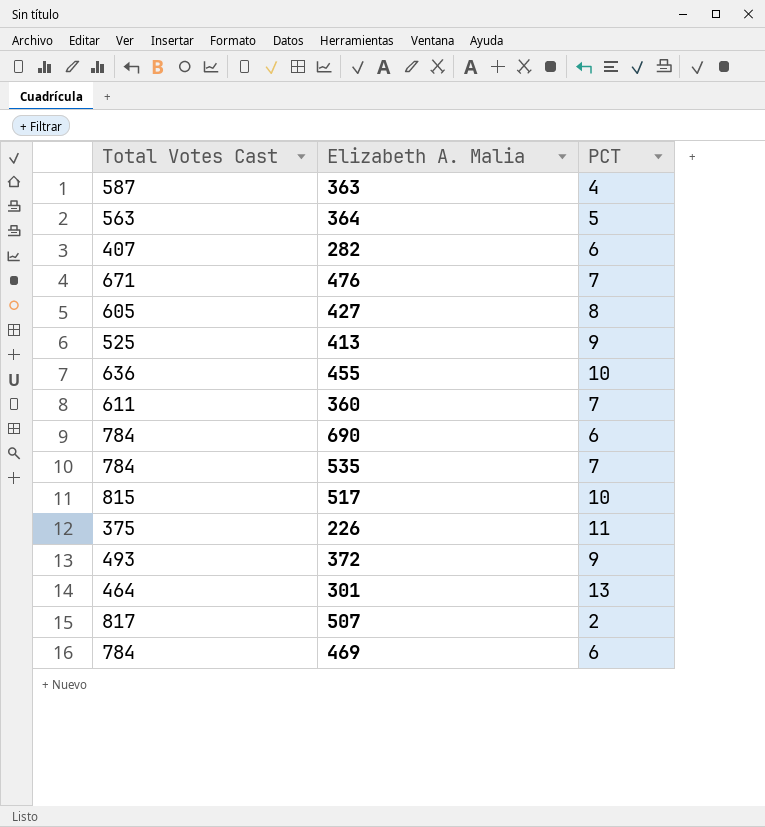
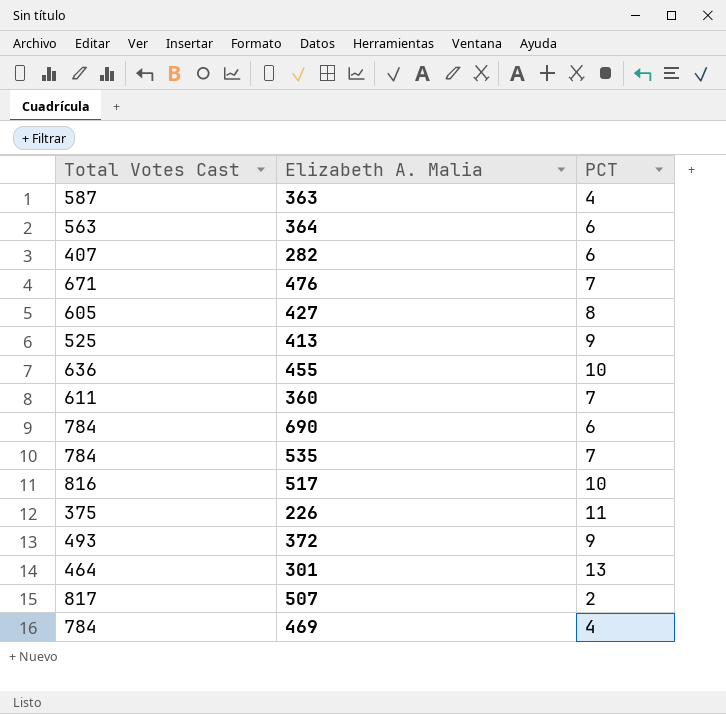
364 | PCT: 5 -> 6
517 | Total Votes Cast: 815 -> 816
469 | PCT: 6 -> 4

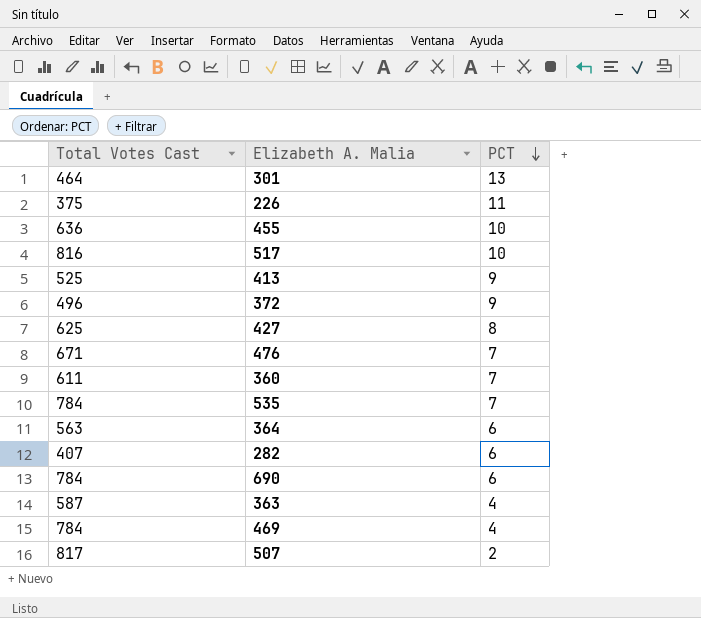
row order: none -> PCT descending
372 | Total Votes Cast: 493 -> 496
427 | Total Votes Cast: 605 -> 625

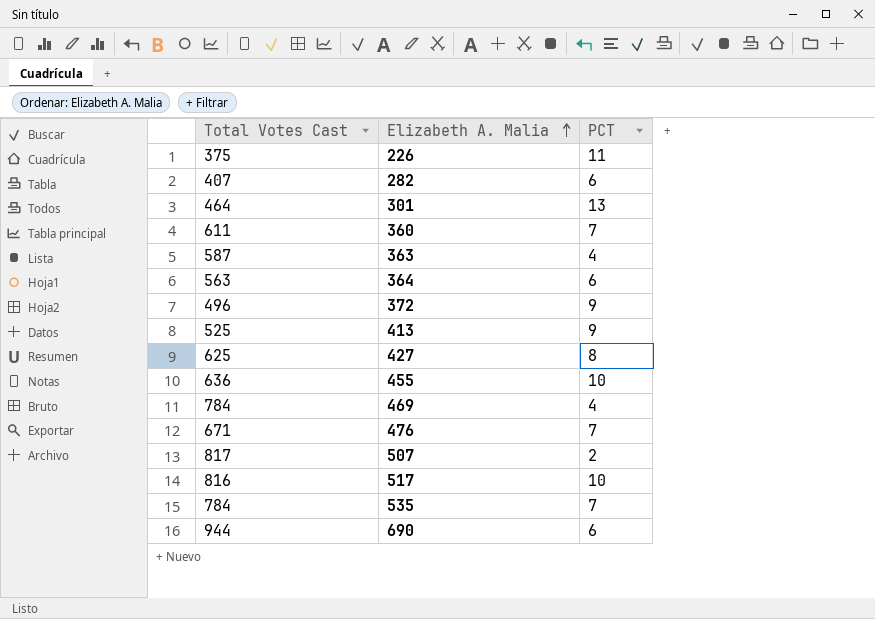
row order: PCT descending -> Elizabeth A. Malia ascending
690 | Total Votes Cast: 784 -> 944

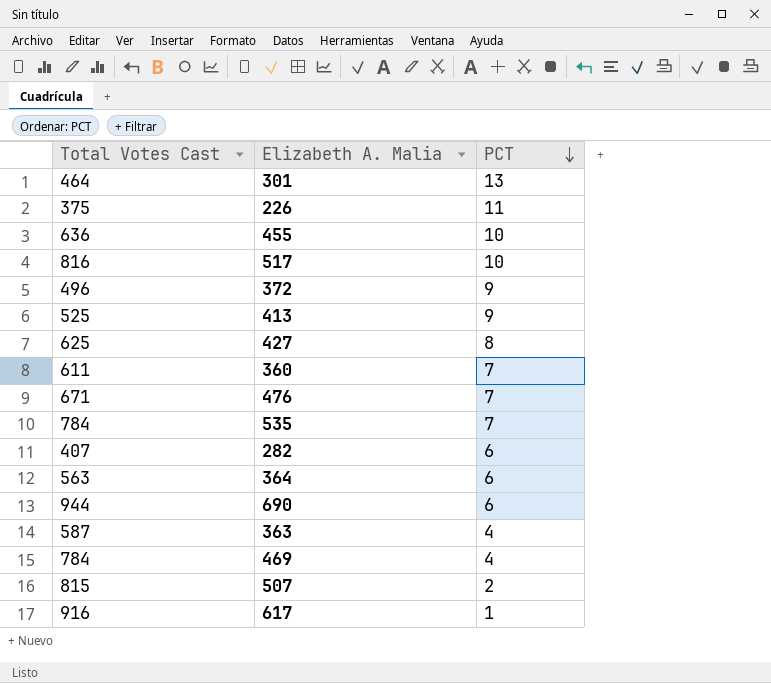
row order: Elizabeth A. Malia ascending -> PCT descending
507 | Total Votes Cast: 817 -> 815
row 617: none -> 916 | 1

